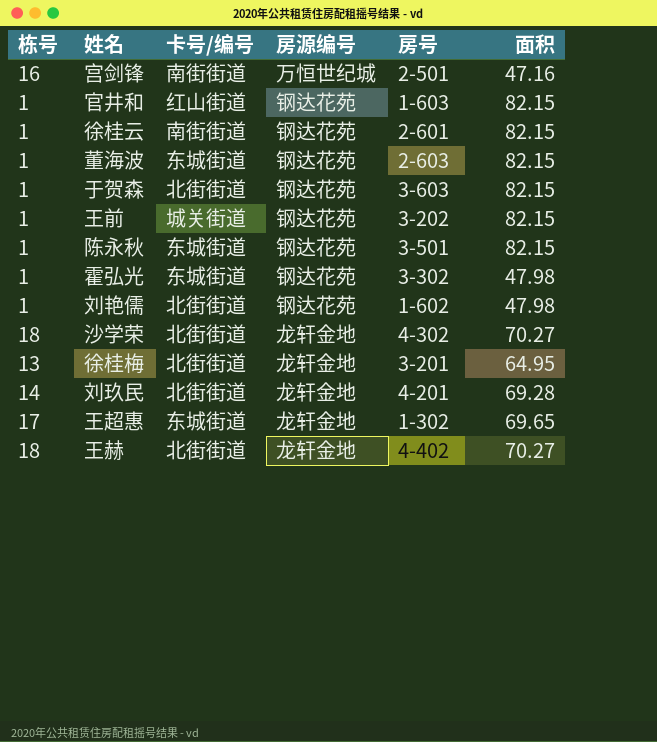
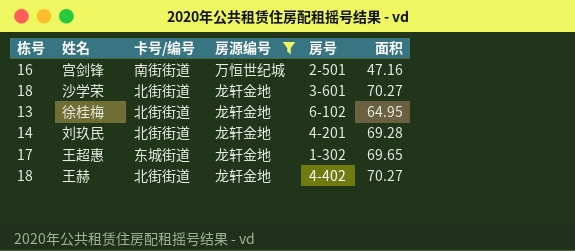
filter: none -> 房源编号 != 钢达花苑
沙学荣 | 房号: 4-302 -> 3-601
徐桂梅 | 房号: 3-201 -> 6-102

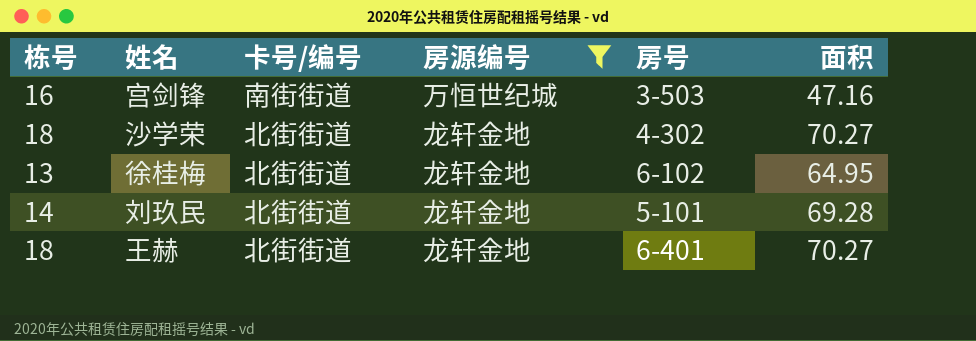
row 王超惠: 17 | 东城街道 | 龙轩金地 | 1-302 | 69.65 -> none
宫剑锋 | 房号: 2-501 -> 3-503
沙学荣 | 房号: 3-601 -> 4-302
刘玖民 | 房号: 4-201 -> 5-101
王赫 | 房号: 4-402 -> 6-401

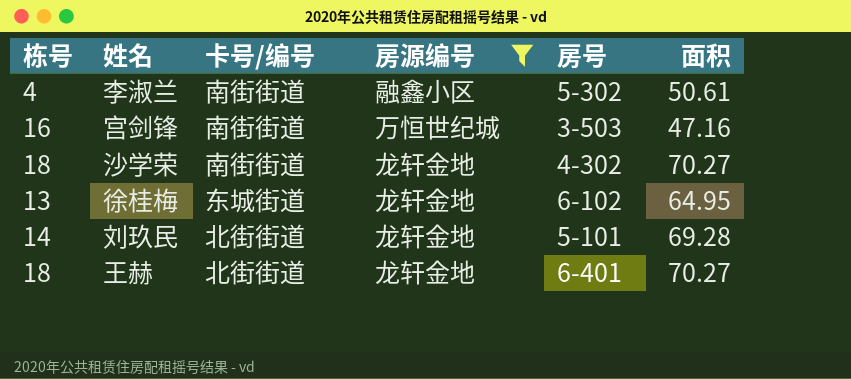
row 李淑兰: none -> 4 | 南街街道 | 融鑫小区 | 5-302 | 50.61
沙学荣 | 卡号/编号: 北街街道 -> 南街街道
徐桂梅 | 卡号/编号: 北街街道 -> 东城街道

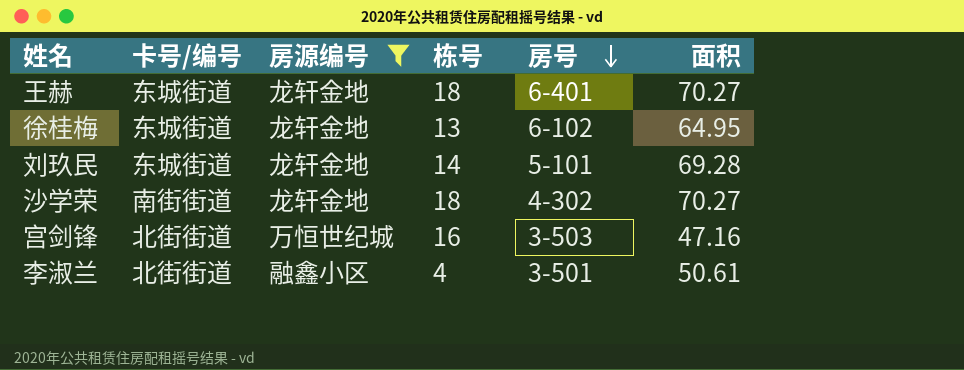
row order: none -> 房号 descending
column 栋号 | position: 1 -> 4
王赫 | 卡号/编号: 北街街道 -> 东城街道
刘玖民 | 卡号/编号: 北街街道 -> 东城街道
宫剑锋 | 卡号/编号: 南街街道 -> 北街街道
李淑兰 | 卡号/编号: 南街街道 -> 北街街道
李淑兰 | 房号: 5-302 -> 3-501

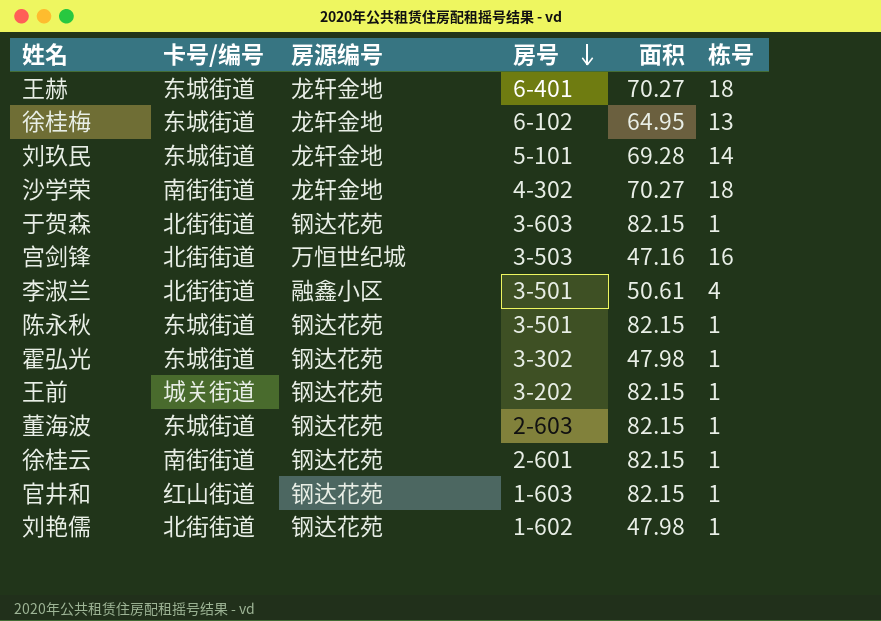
filter: 房源编号 != 钢达花苑 -> none
column 栋号 | position: 4 -> 6

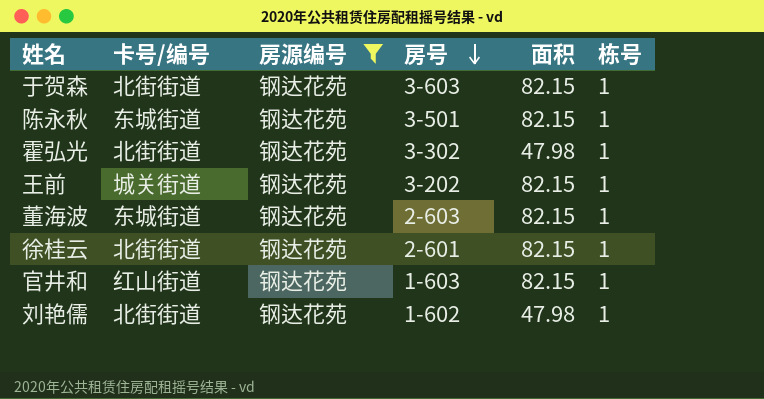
filter: none -> 房源编号 = 钢达花苑
霍弘光 | 卡号/编号: 东城街道 -> 北街街道
徐桂云 | 卡号/编号: 南街街道 -> 北街街道

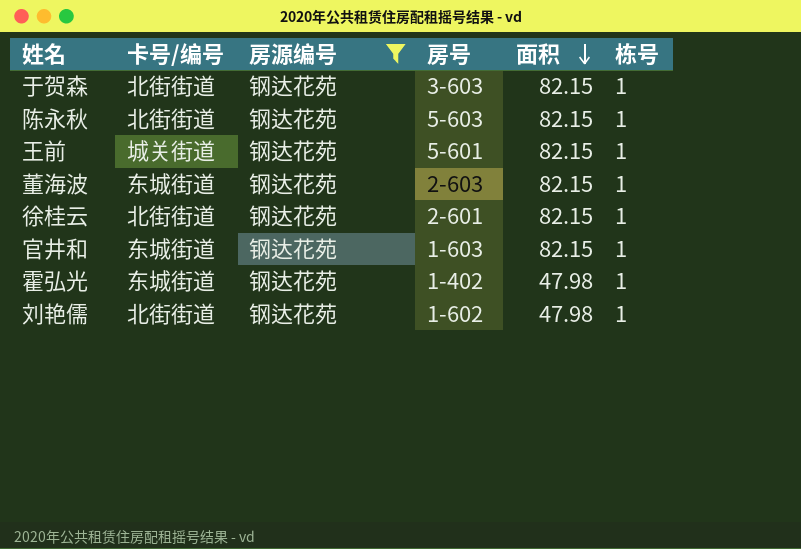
row order: 房号 descending -> 面积 descending
陈永秋 | 卡号/编号: 东城街道 -> 北街街道
陈永秋 | 房号: 3-501 -> 5-603
王前 | 房号: 3-202 -> 5-601
官井和 | 卡号/编号: 红山街道 -> 东城街道
霍弘光 | 卡号/编号: 北街街道 -> 东城街道
霍弘光 | 房号: 3-302 -> 1-402

